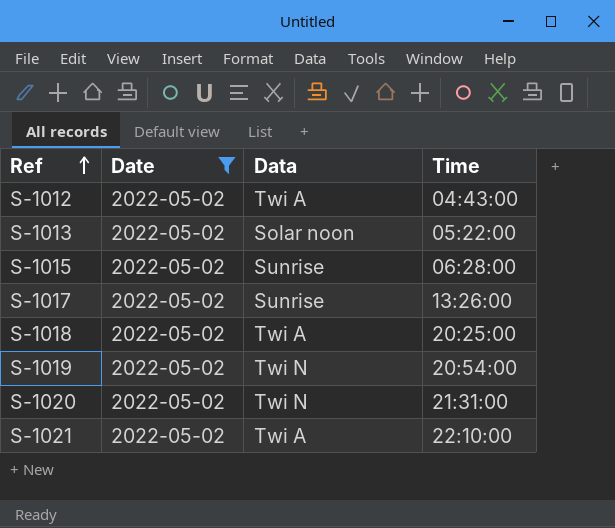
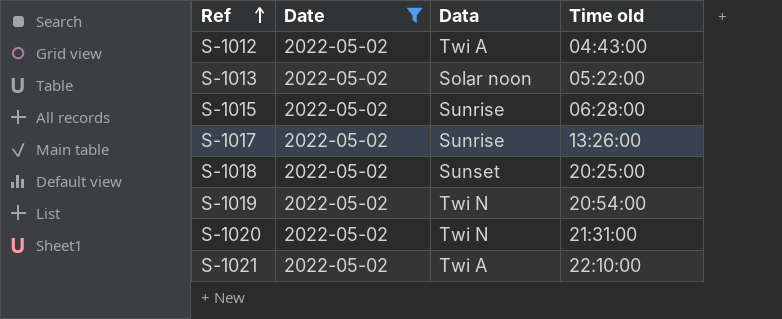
column name: Time -> Time old
S-1018 | Data: Twi A -> Sunset

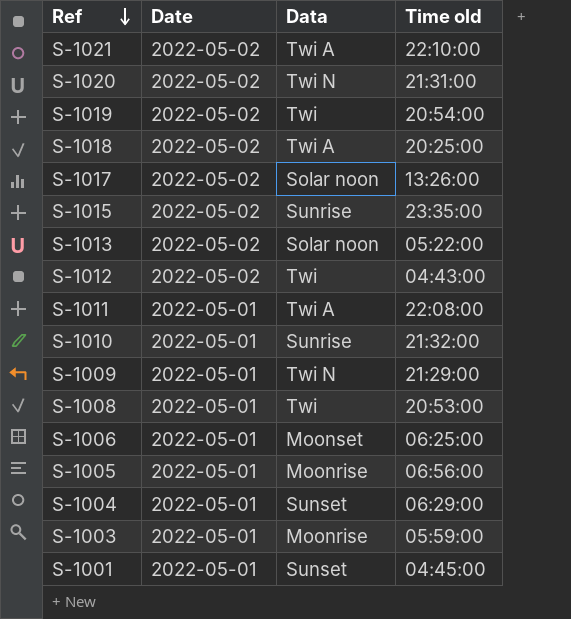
filter: Date = 2022-05-02 -> none
row order: Ref ascending -> Ref descending
S-1019 | Data: Twi N -> Twi
S-1018 | Data: Sunset -> Twi A
S-1017 | Data: Sunrise -> Solar noon
S-1015 | Time old: 06:28:00 -> 23:35:00
S-1012 | Data: Twi A -> Twi

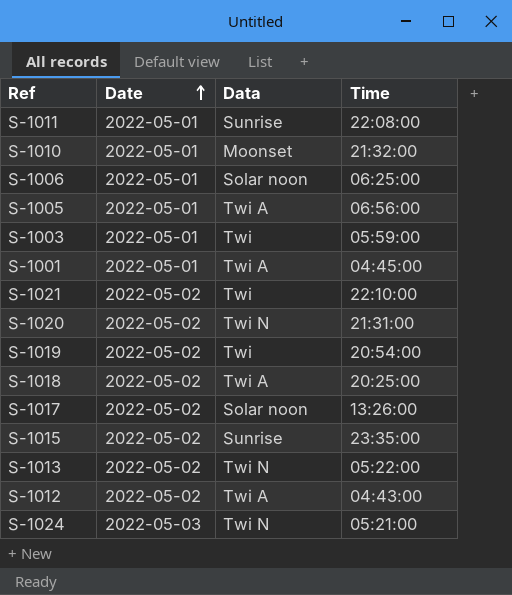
row order: Ref descending -> Date ascending
column name: Time old -> Time
row S-1009: 2022-05-01 | Twi N | 21:29:00 -> none
row S-1008: 2022-05-01 | Twi | 20:53:00 -> none
row S-1004: 2022-05-01 | Sunset | 06:29:00 -> none
S-1011 | Data: Twi A -> Sunrise
S-1010 | Data: Sunrise -> Moonset
S-1006 | Data: Moonset -> Solar noon
S-1005 | Data: Moonrise -> Twi A
S-1003 | Data: Moonrise -> Twi
S-1001 | Data: Sunset -> Twi A
S-1021 | Data: Twi A -> Twi
S-1013 | Data: Solar noon -> Twi N
S-1012 | Data: Twi -> Twi A
row S-1024: none -> 2022-05-03 | Twi N | 05:21:00

